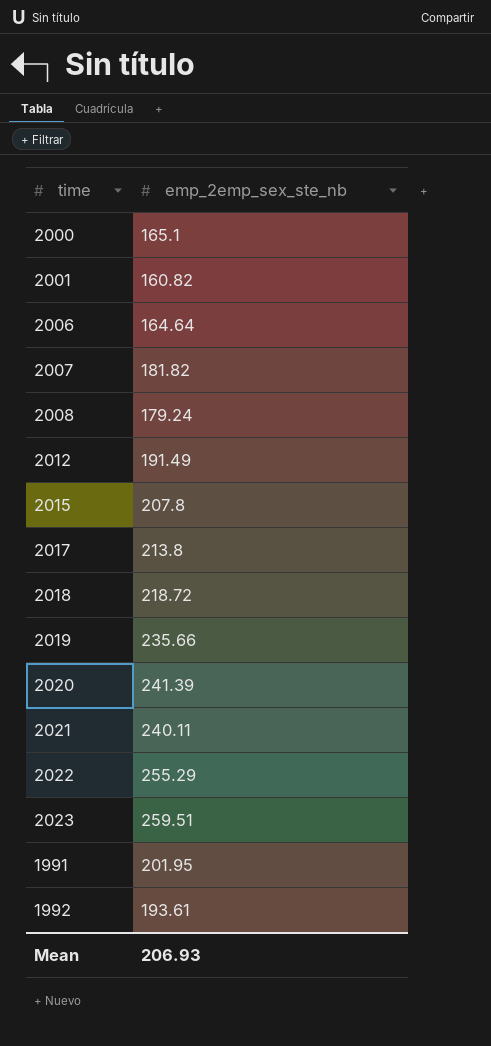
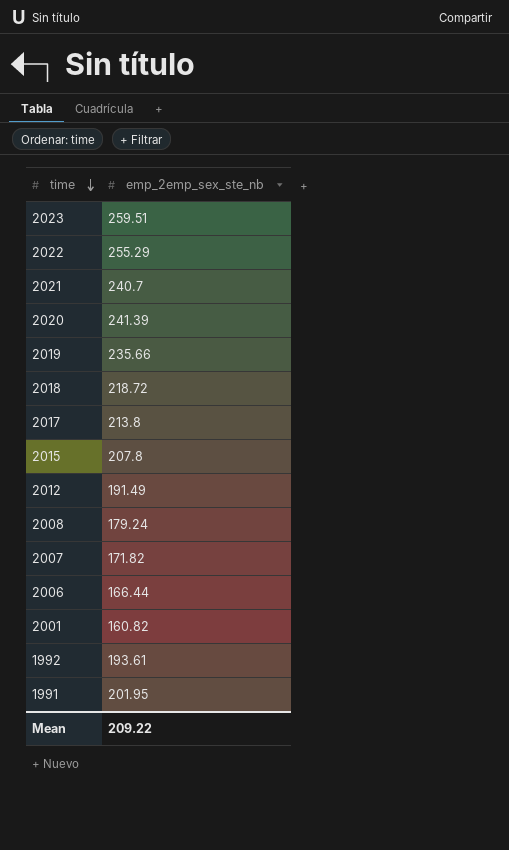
row order: none -> time descending
row 2000: 165.1 -> none
2021 | emp_2emp_sex_ste_nb: 240.11 -> 240.7
2007 | emp_2emp_sex_ste_nb: 181.82 -> 171.82
2006 | emp_2emp_sex_ste_nb: 164.64 -> 166.44
Mean | emp_2emp_sex_ste_nb: 206.93 -> 209.22

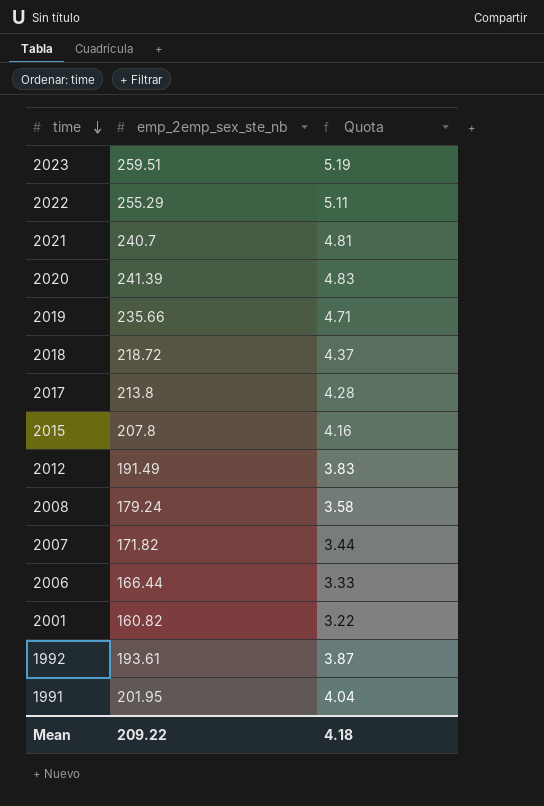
column Quota | formula: none -> [emp_2emp_sex_ste_nb] * 0.02

